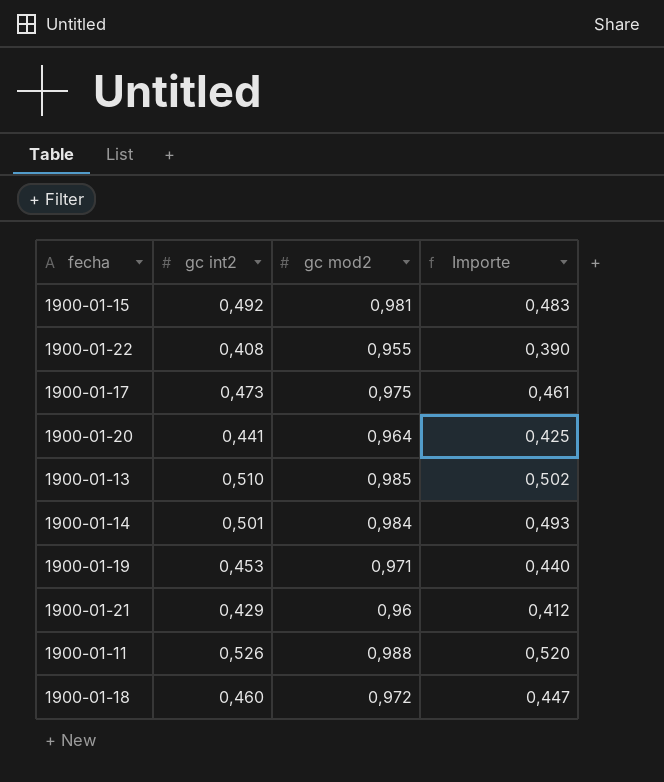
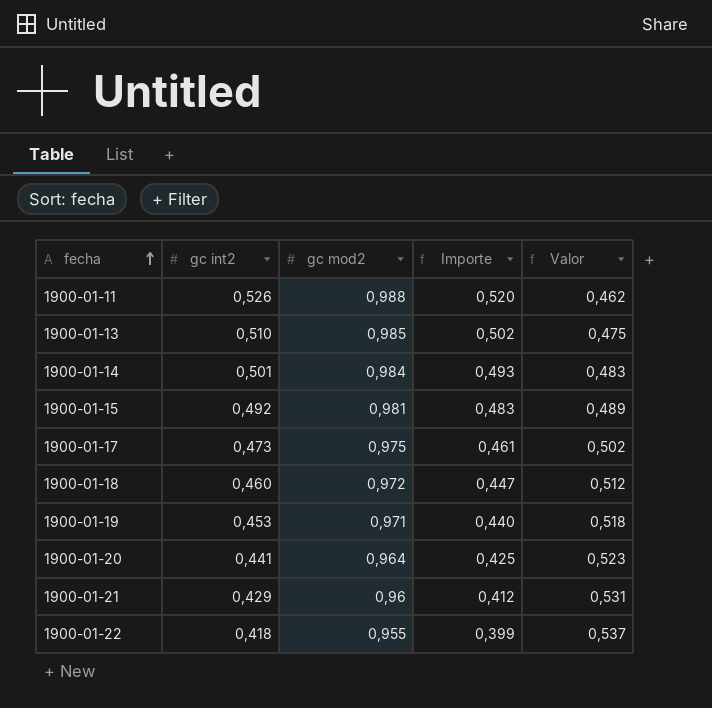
row order: none -> fecha ascending
column Valor | formula: none -> [gc mod2] - [gc int2]
1900-01-22 | gc int2: 0,408 -> 0,418
1900-01-22 | Importe: 0,390 -> 0,399

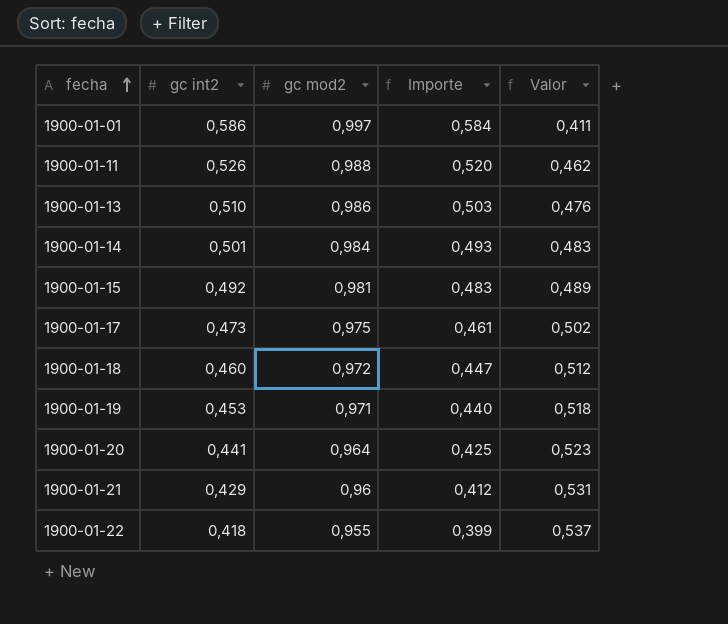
row 1900-01-01: none -> 0,586 | 0,997 | 0,584 | 0,411
1900-01-13 | gc mod2: 0,985 -> 0,986
1900-01-13 | Importe: 0,502 -> 0,503
1900-01-13 | Valor: 0,475 -> 0,476

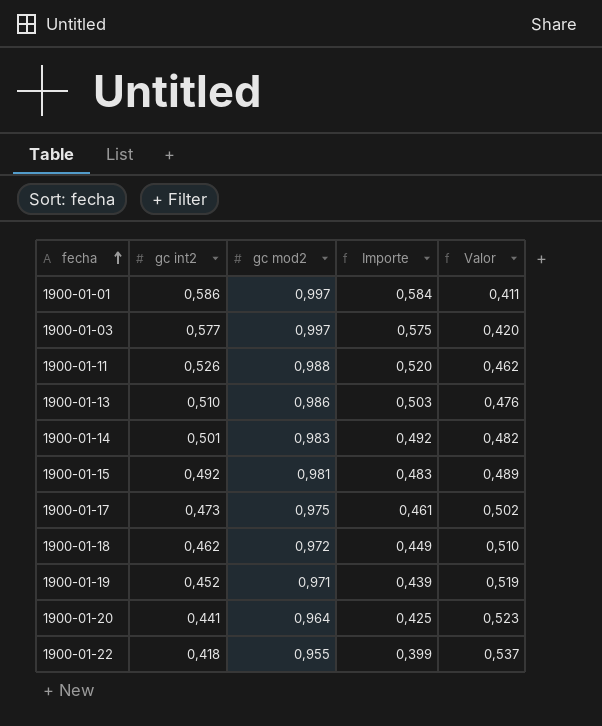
row 1900-01-21: 0,429 | 0,96 | 0,412 | 0,531 -> none
row 1900-01-03: none -> 0,577 | 0,997 | 0,575 | 0,420
1900-01-14 | gc mod2: 0,984 -> 0,983
1900-01-14 | Importe: 0,493 -> 0,492
1900-01-14 | Valor: 0,483 -> 0,482
1900-01-18 | gc int2: 0,460 -> 0,462
1900-01-18 | Importe: 0,447 -> 0,449
1900-01-18 | Valor: 0,512 -> 0,510
1900-01-19 | gc int2: 0,453 -> 0,452
1900-01-19 | Importe: 0,440 -> 0,439
1900-01-19 | Valor: 0,518 -> 0,519

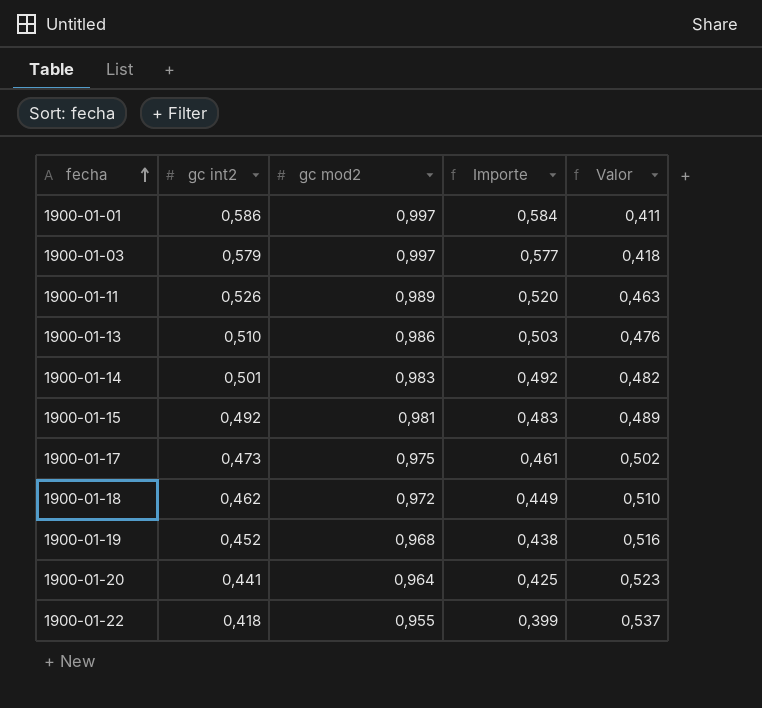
1900-01-03 | gc int2: 0,577 -> 0,579
1900-01-03 | Importe: 0,575 -> 0,577
1900-01-03 | Valor: 0,420 -> 0,418
1900-01-11 | gc mod2: 0,988 -> 0,989
1900-01-11 | Valor: 0,462 -> 0,463
1900-01-19 | gc mod2: 0,971 -> 0,968
1900-01-19 | Importe: 0,439 -> 0,438
1900-01-19 | Valor: 0,519 -> 0,516

